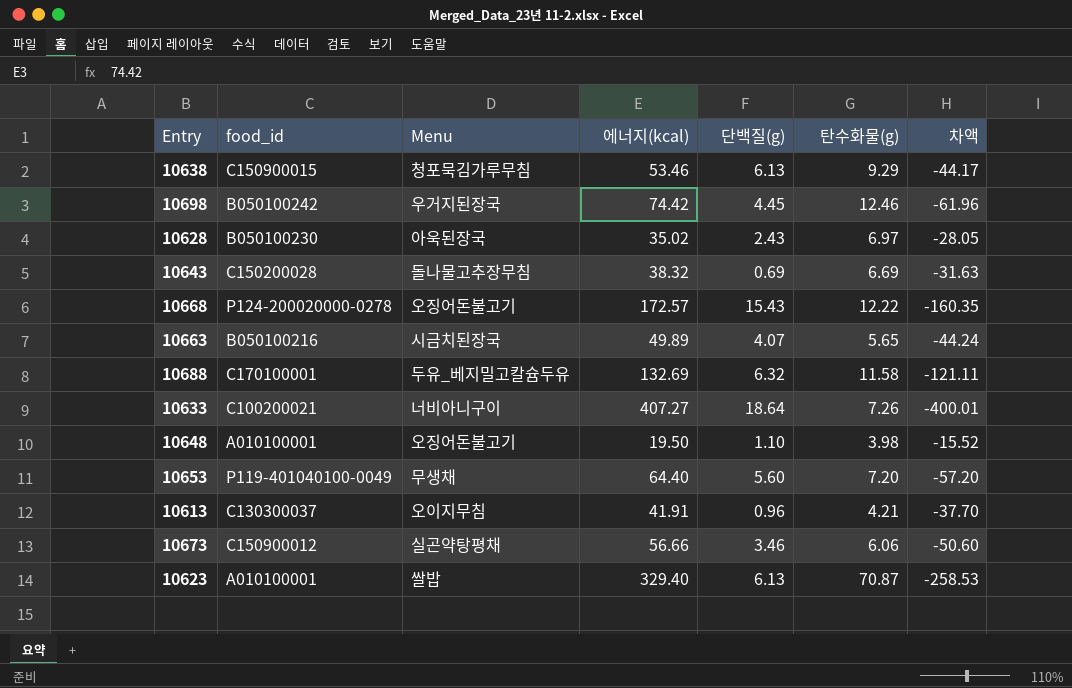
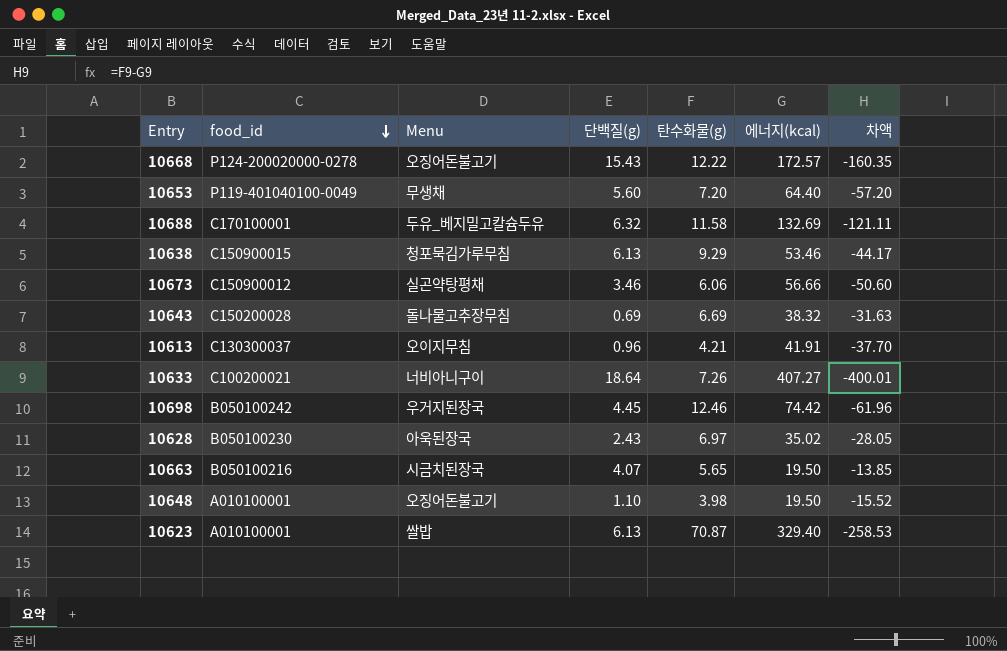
row order: none -> food_id descending
column 에너지(kcal) | position: 4 -> 6
10663 | 에너지(kcal): 49.89 -> 19.50
10663 | 차액: -44.24 -> -13.85

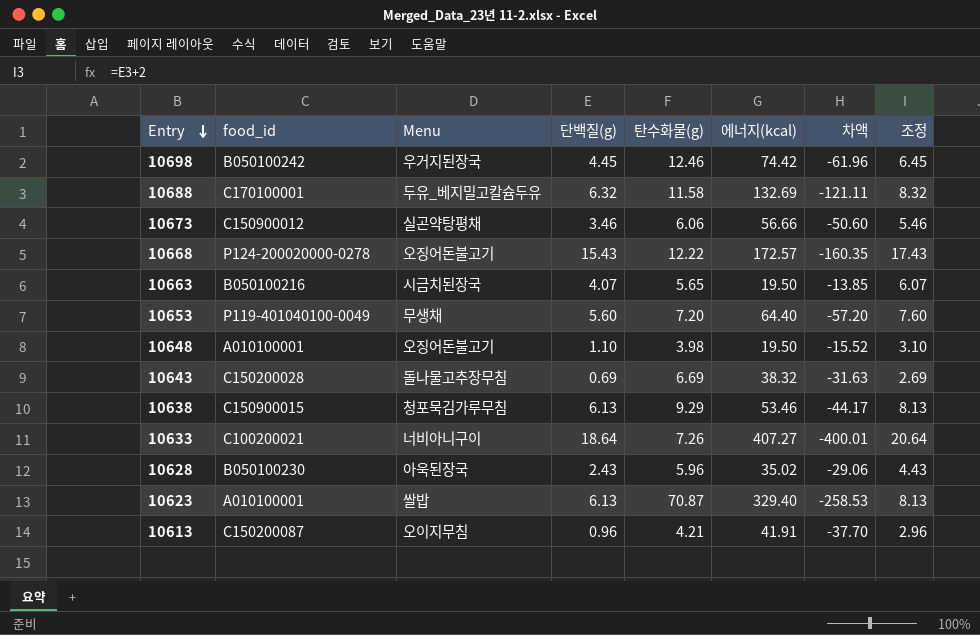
row order: food_id descending -> Entry descending
column 조정 | formula: none -> [단백질(g)] + 2
10628 | 탄수화물(g): 6.97 -> 5.96
10628 | 차액: -28.05 -> -29.06
10613 | food_id: C130300037 -> C150200087

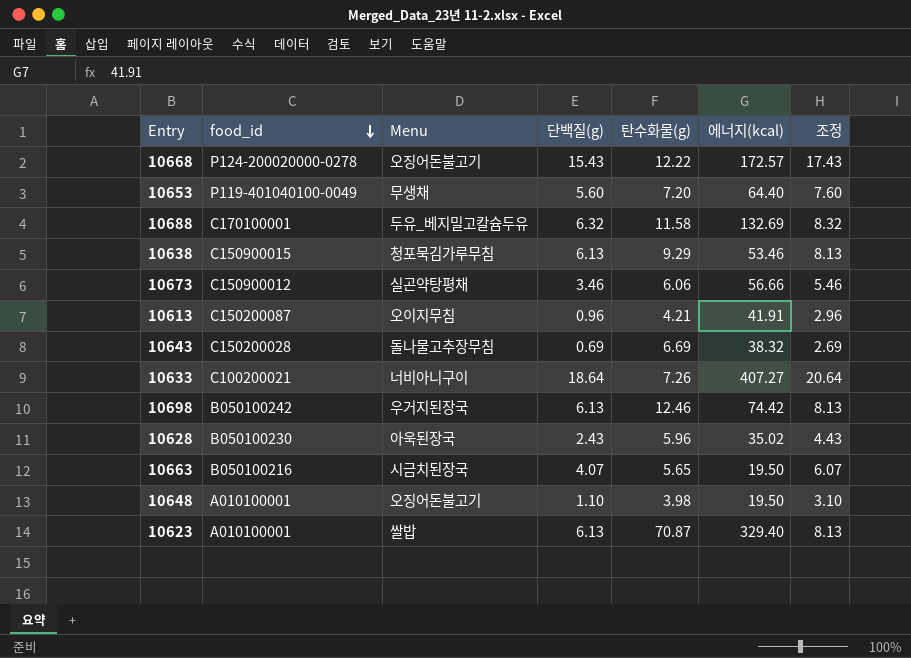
row order: Entry descending -> food_id descending
column 차액 | formula: [탄수화물(g)] - [에너지(kcal)] -> none
10698 | 단백질(g): 4.45 -> 6.13
10698 | 조정: 6.45 -> 8.13

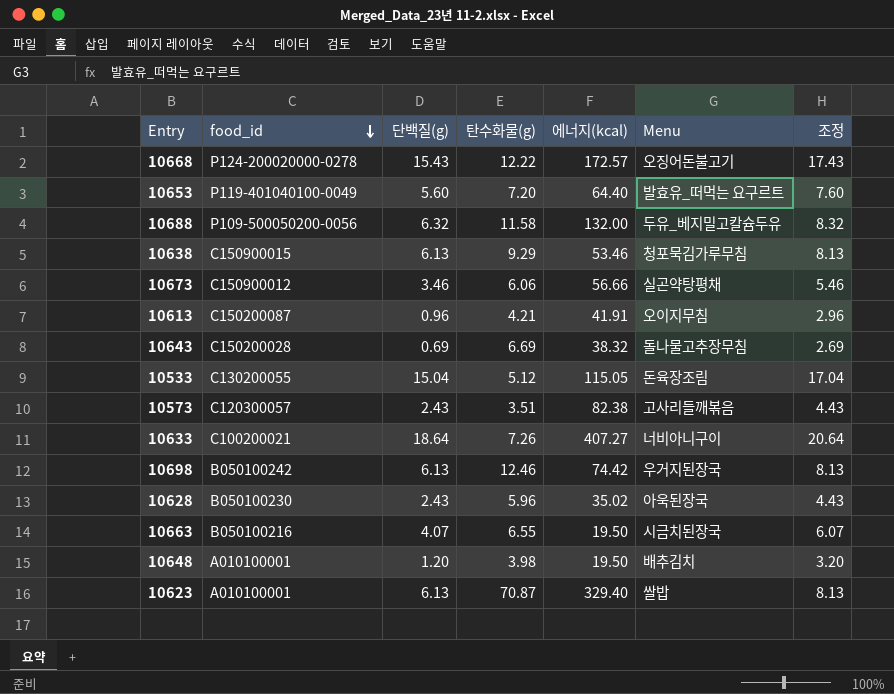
column Menu | position: 3 -> 6
10653 | Menu: 무생채 -> 발효유_떠먹는 요구르트
10688 | food_id: C170100001 -> P109-500050200-0056
10688 | 에너지(kcal): 132.69 -> 132.00
row 10533: none -> C130200055 | 15.04 | 5.12 | 115.05 | 돈육장조림 | 17.04
row 10573: none -> C120300057 | 2.43 | 3.51 | 82.38 | 고사리들깨볶음 | 4.43
10663 | 탄수화물(g): 5.65 -> 6.55
10648 | 단백질(g): 1.10 -> 1.20
10648 | Menu: 오징어돈불고기 -> 배추김치
10648 | 조정: 3.10 -> 3.20

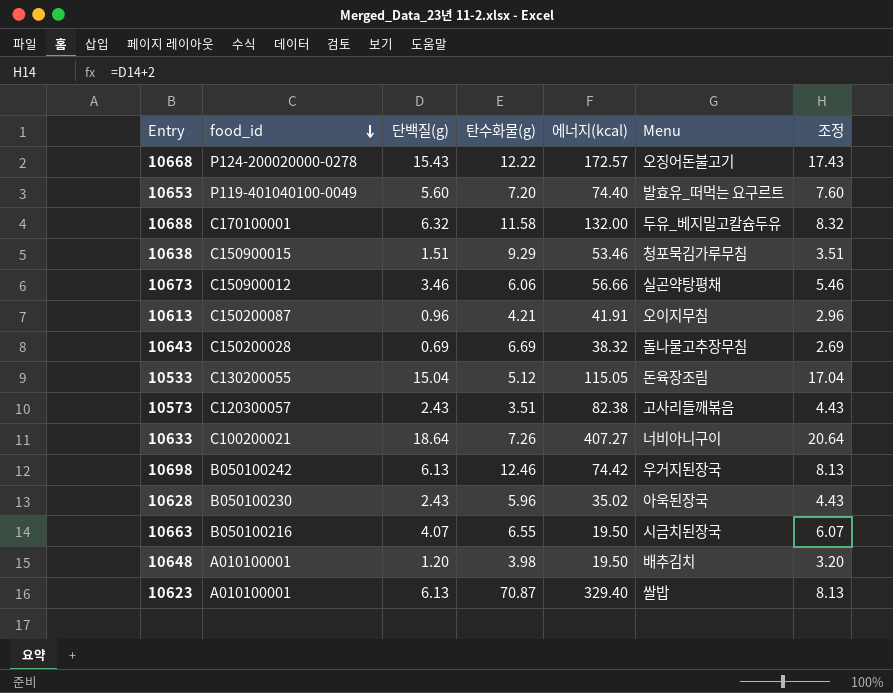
10653 | 에너지(kcal): 64.40 -> 74.40
10688 | food_id: P109-500050200-0056 -> C170100001
10638 | 단백질(g): 6.13 -> 1.51
10638 | 조정: 8.13 -> 3.51

